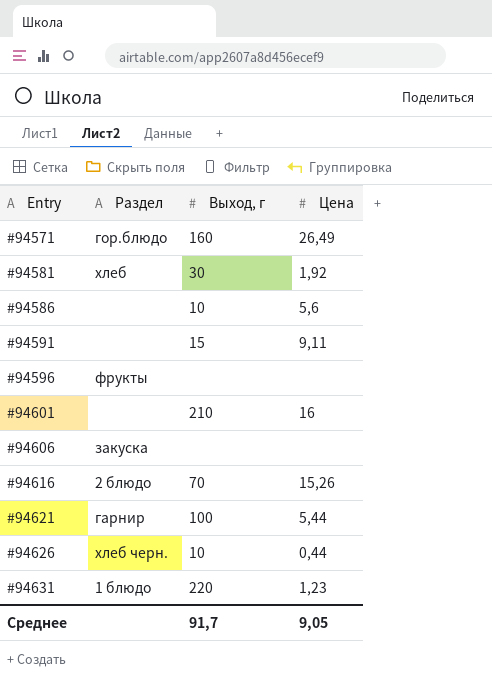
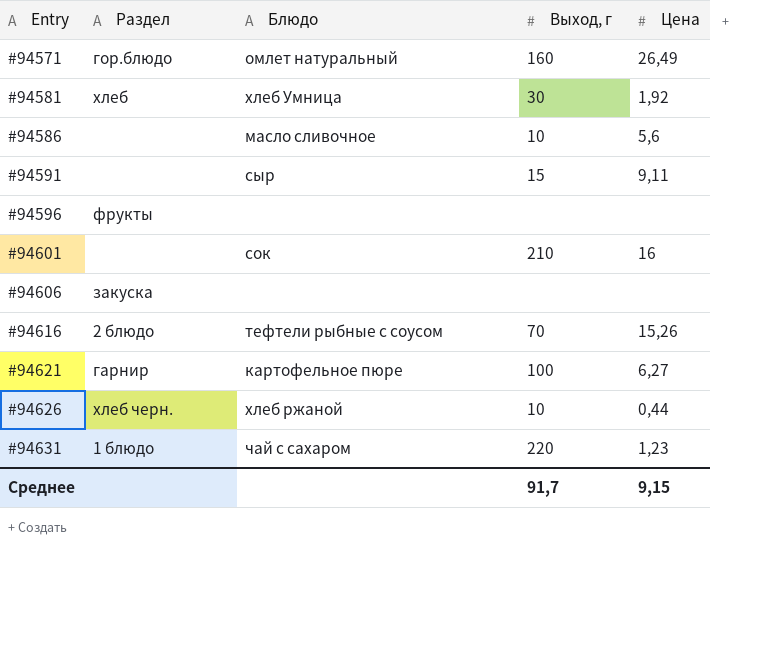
column Блюдо | position: none -> 3
#94621 | Цена: 5,44 -> 6,27
Среднее | Цена: 9,05 -> 9,15

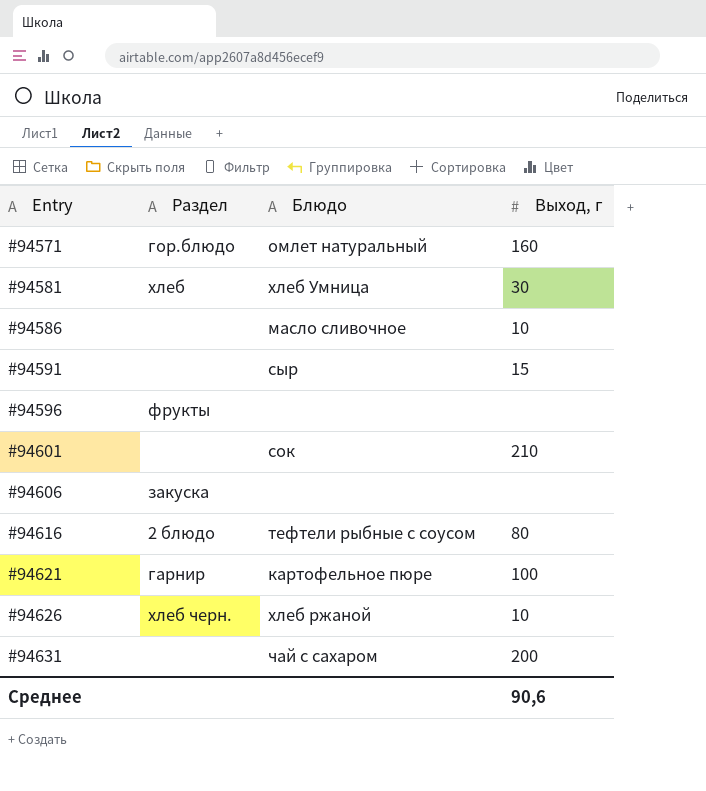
column Цена | position: 5 -> none
#94616 | Выход, г: 70 -> 80
#94631 | Раздел: 1 блюдо -> none
#94631 | Выход, г: 220 -> 200
Среднее | Выход, г: 91,7 -> 90,6

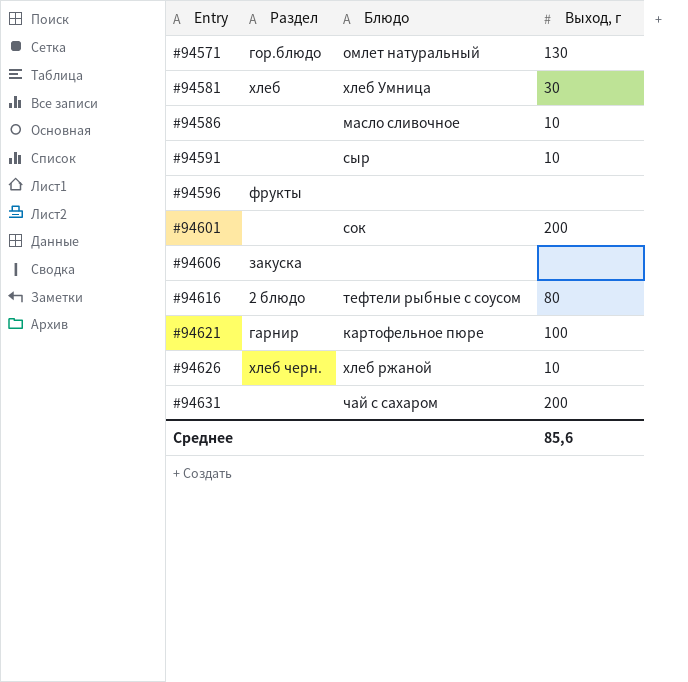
#94571 | Выход, г: 160 -> 130
#94591 | Выход, г: 15 -> 10
#94601 | Выход, г: 210 -> 200
Среднее | Выход, г: 90,6 -> 85,6

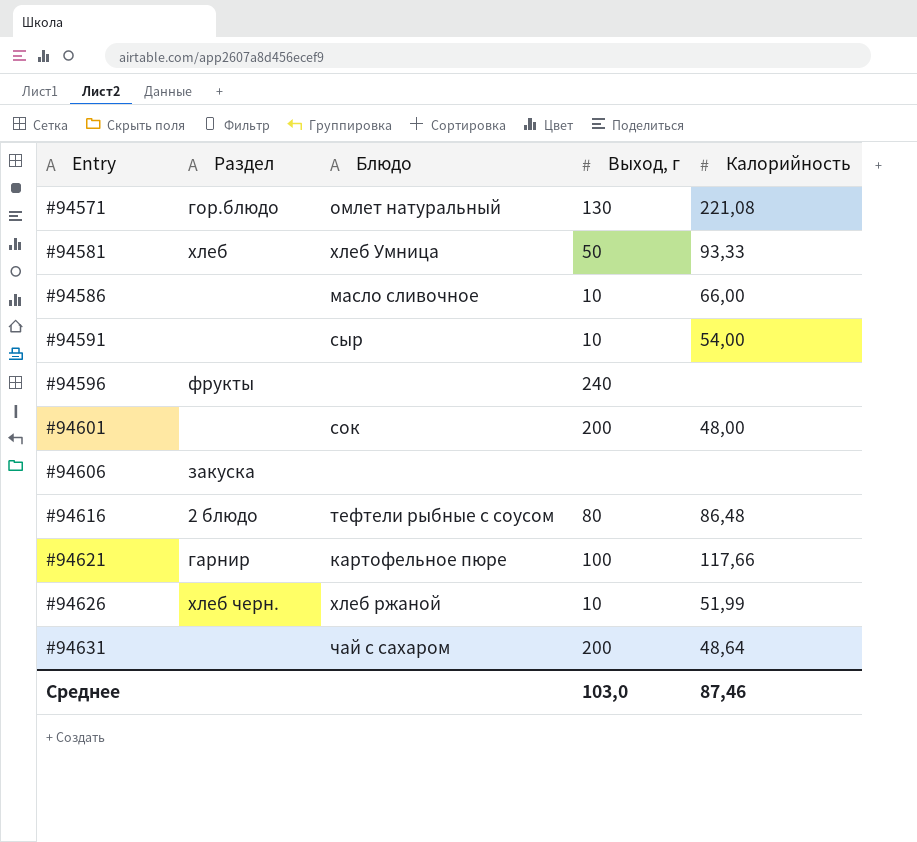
column Калорийность | position: none -> 5
#94581 | Выход, г: 30 -> 50
#94596 | Выход, г: none -> 240
Среднее | Выход, г: 85,6 -> 103,0

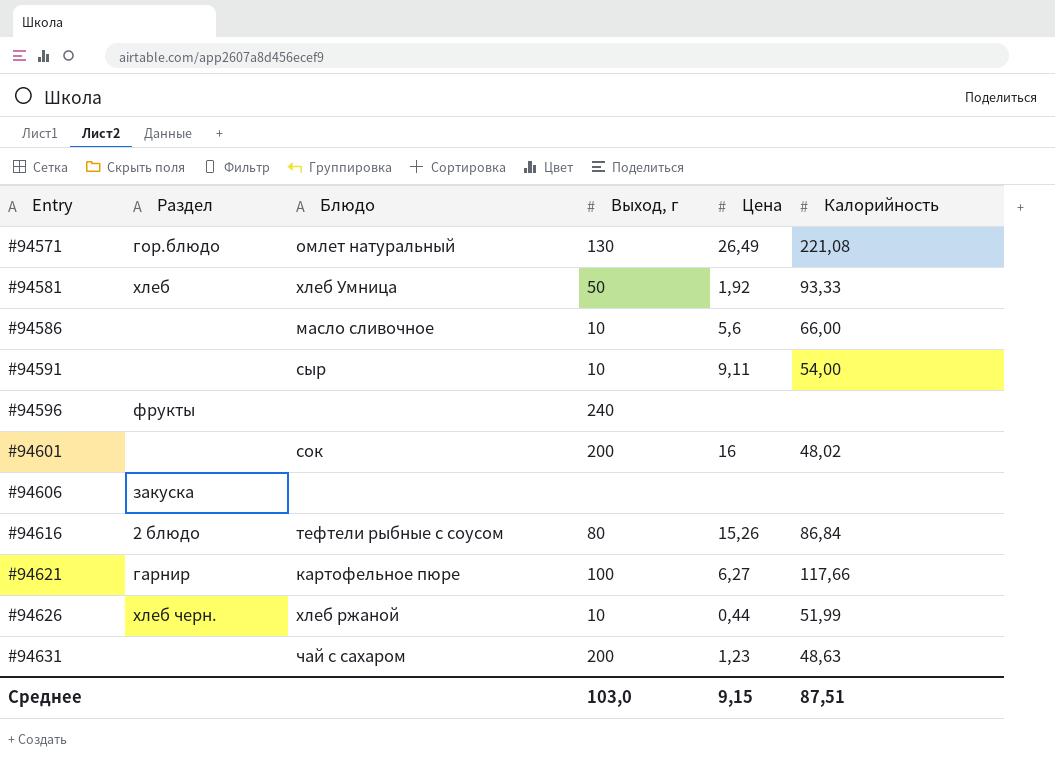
column Цена | position: none -> 5
#94601 | Калорийность: 48,00 -> 48,02
#94616 | Калорийность: 86,48 -> 86,84
#94631 | Калорийность: 48,64 -> 48,63
Среднее | Калорийность: 87,46 -> 87,51

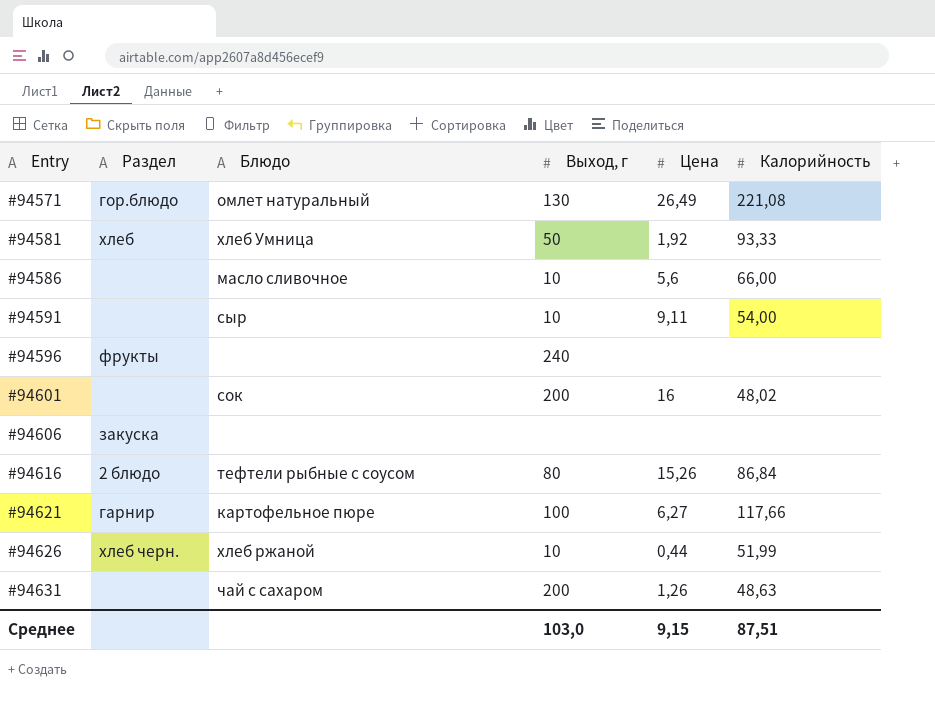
#94631 | Цена: 1,23 -> 1,26

